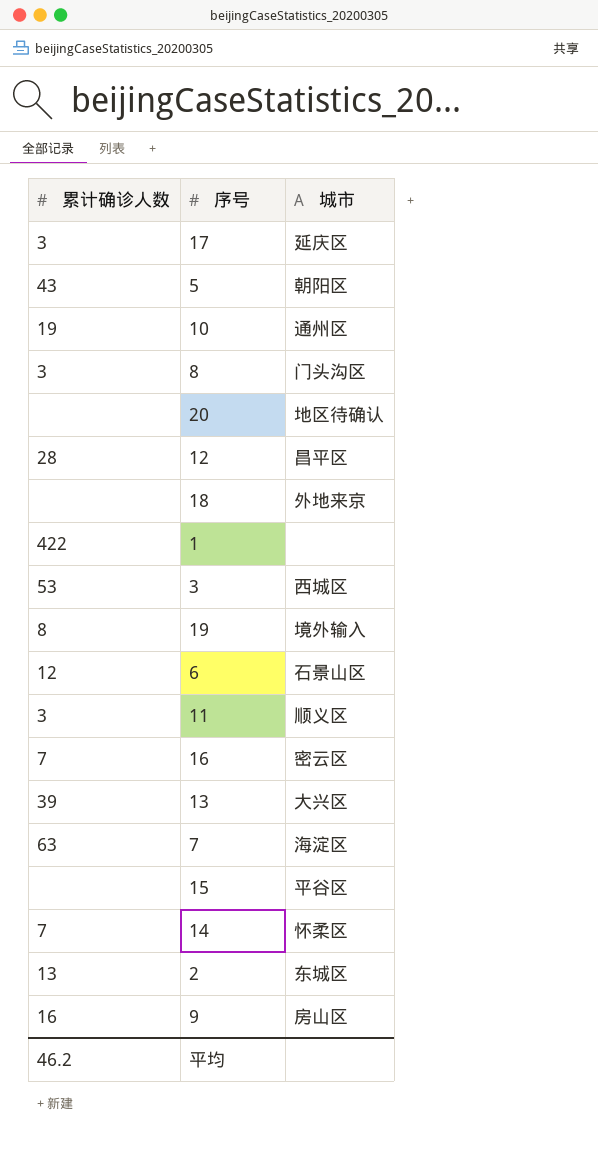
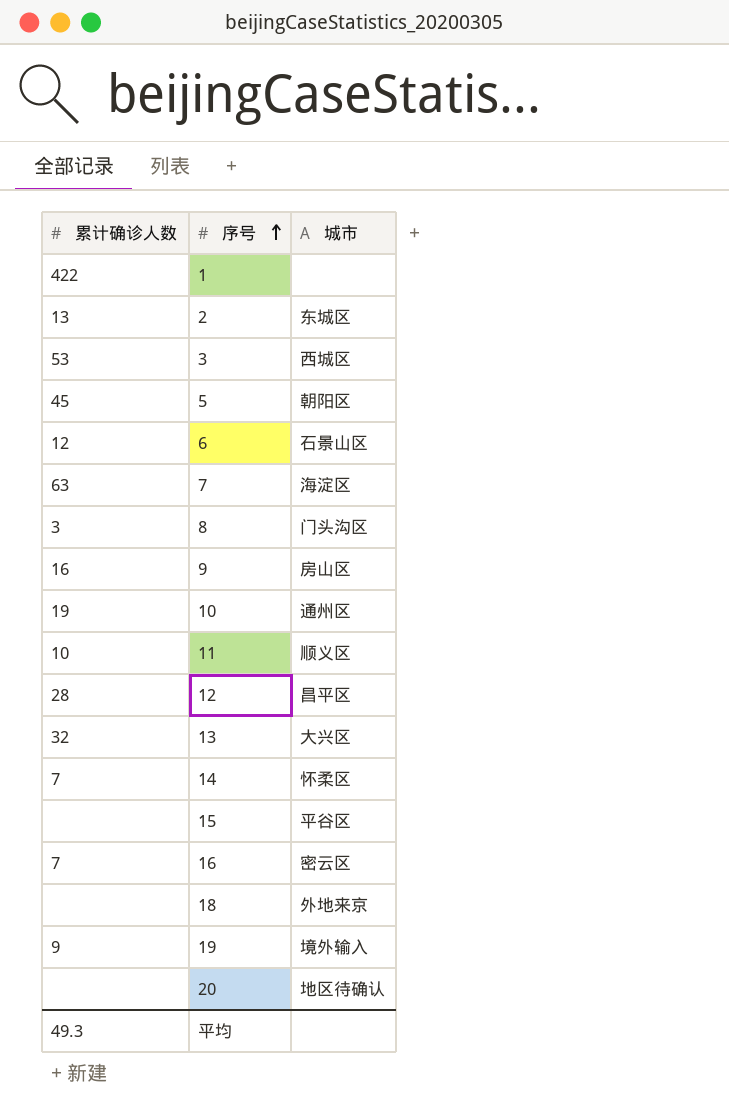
row order: none -> 序号 ascending
row 17: 3 | 延庆区 -> none
5 | 累计确诊人数: 43 -> 45
11 | 累计确诊人数: 3 -> 10
13 | 累计确诊人数: 39 -> 32
19 | 累计确诊人数: 8 -> 9
平均 | 累计确诊人数: 46.2 -> 49.3

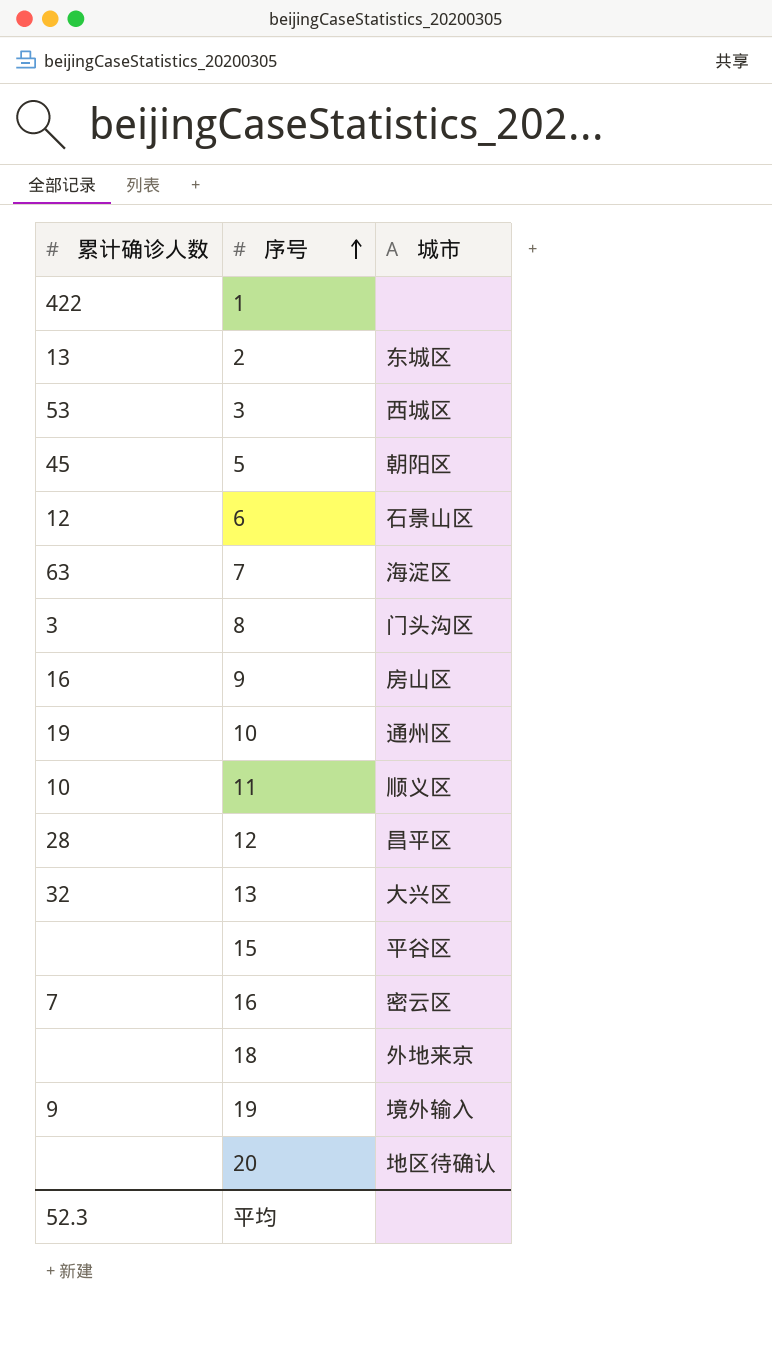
row 14: 7 | 怀柔区 -> none
平均 | 累计确诊人数: 49.3 -> 52.3

